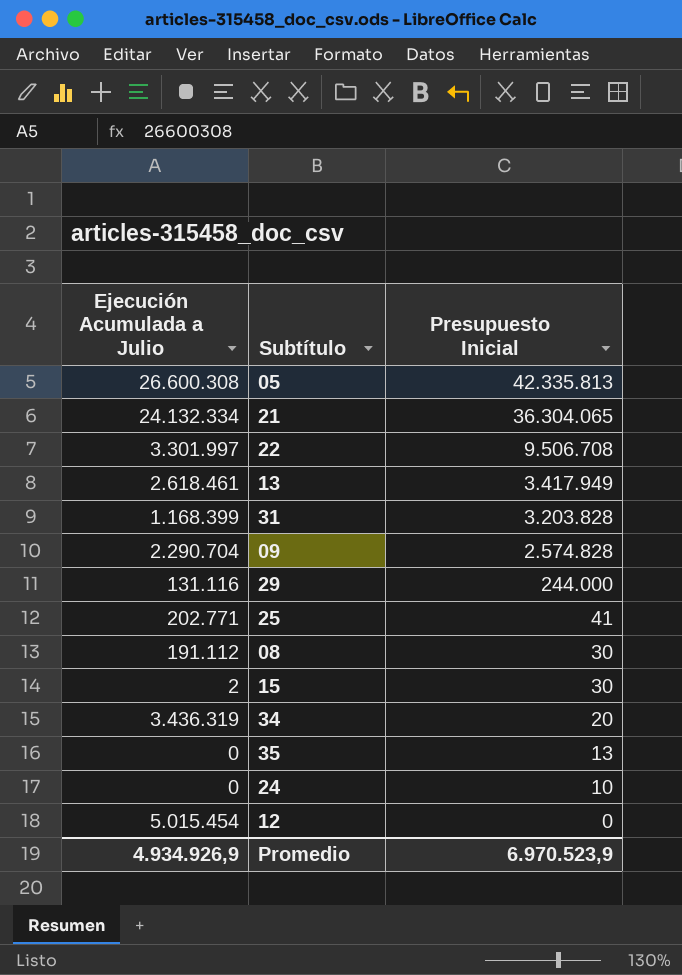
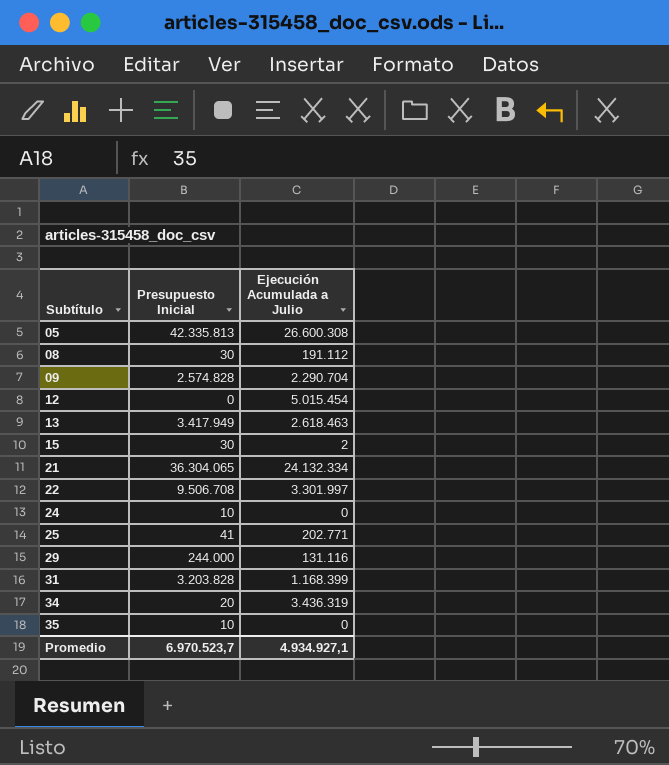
row order: Presupuesto Inicial descending -> Subtítulo ascending
column Ejecución Acumulada a Julio | position: 1 -> 3
13 | Ejecución Acumulada a Julio: 2.618.461 -> 2.618.463
35 | Presupuesto Inicial: 13 -> 10
Promedio | Presupuesto Inicial: 6.970.523,9 -> 6.970.523,7
Promedio | Ejecución Acumulada a Julio: 4.934.926,9 -> 4.934.927,1

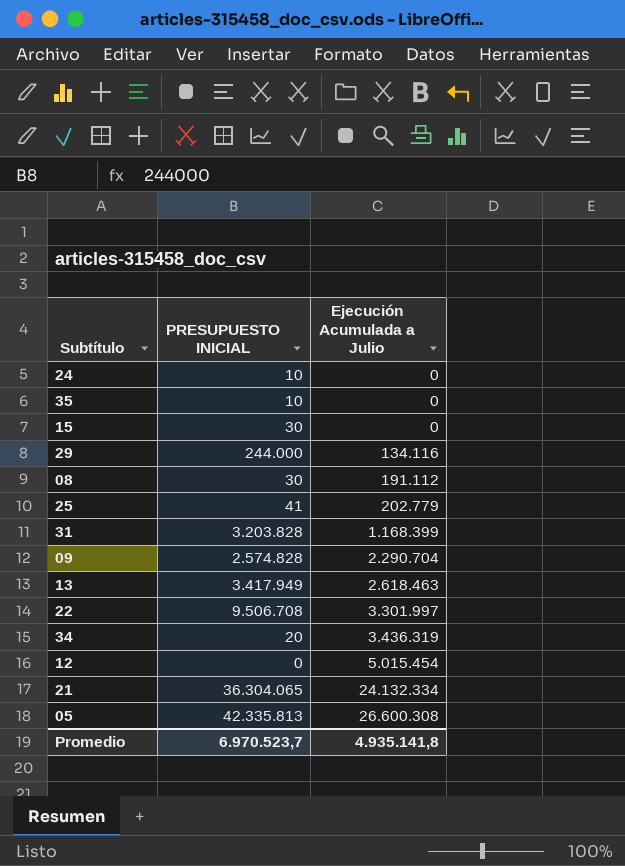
row order: Subtítulo ascending -> Ejecución Acumulada a Julio ascending
column name: Presupuesto Inicial -> PRESUPUESTO INICIAL
15 | Ejecución Acumulada a Julio: 2 -> 0
29 | Ejecución Acumulada a Julio: 131.116 -> 134.116
25 | Ejecución Acumulada a Julio: 202.771 -> 202.779
Promedio | Ejecución Acumulada a Julio: 4.934.927,1 -> 4.935.141,8

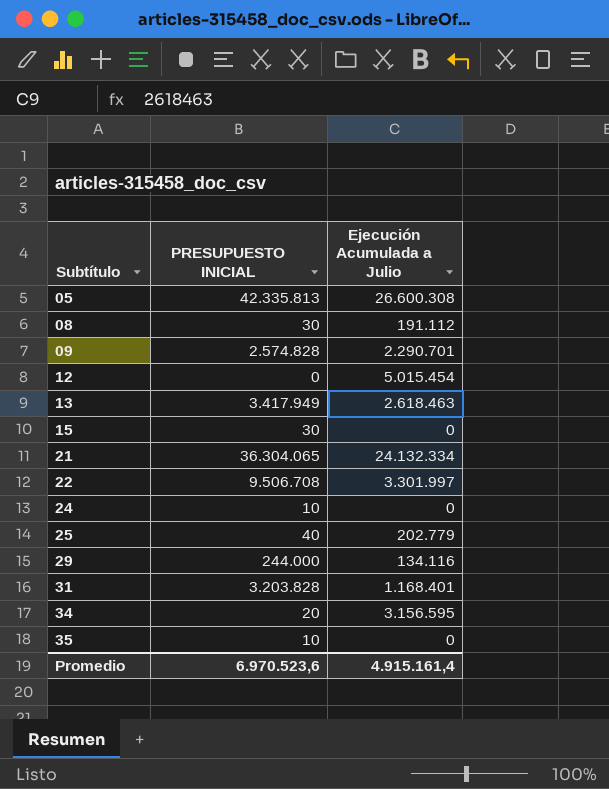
row order: Ejecución Acumulada a Julio ascending -> Subtítulo ascending
09 | Ejecución Acumulada a Julio: 2.290.704 -> 2.290.701
25 | PRESUPUESTO INICIAL: 41 -> 40
31 | Ejecución Acumulada a Julio: 1.168.399 -> 1.168.401
34 | Ejecución Acumulada a Julio: 3.436.319 -> 3.156.595
Promedio | PRESUPUESTO INICIAL: 6.970.523,7 -> 6.970.523,6
Promedio | Ejecución Acumulada a Julio: 4.935.141,8 -> 4.915.161,4

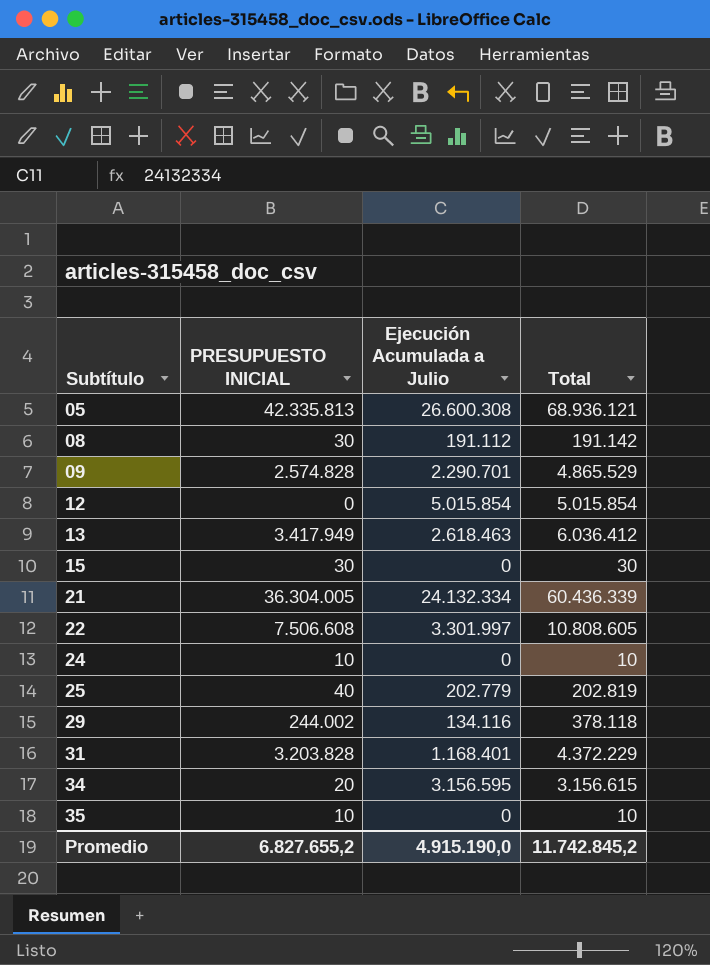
column Total | formula: none -> [PRESUPUESTO INICIAL] + [Ejecución Acumulada a Julio]
12 | Ejecución Acumulada a Julio: 5.015.454 -> 5.015.854
21 | PRESUPUESTO INICIAL: 36.304.065 -> 36.304.005
22 | PRESUPUESTO INICIAL: 9.506.708 -> 7.506.608
29 | PRESUPUESTO INICIAL: 244.000 -> 244.002
Promedio | PRESUPUESTO INICIAL: 6.970.523,6 -> 6.827.655,2
Promedio | Ejecución Acumulada a Julio: 4.915.161,4 -> 4.915.190,0

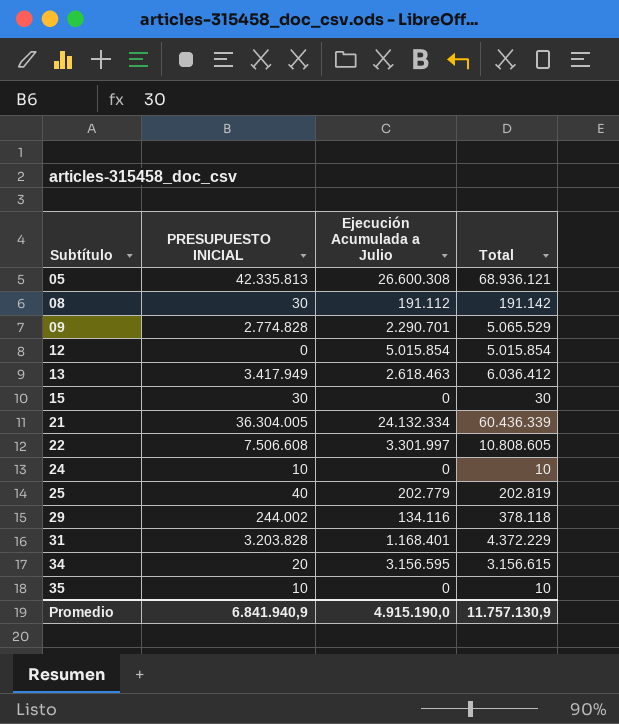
09 | PRESUPUESTO INICIAL: 2.574.828 -> 2.774.828
09 | Total: 4.865.529 -> 5.065.529
Promedio | PRESUPUESTO INICIAL: 6.827.655,2 -> 6.841.940,9
Promedio | Total: 11.742.845,2 -> 11.757.130,9

